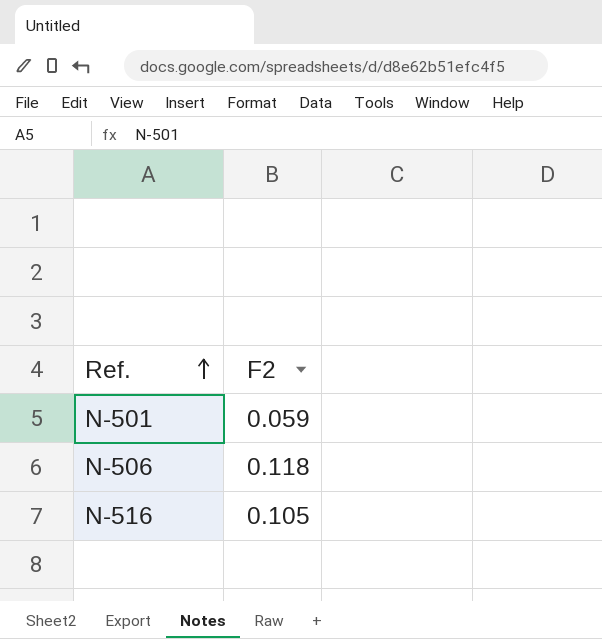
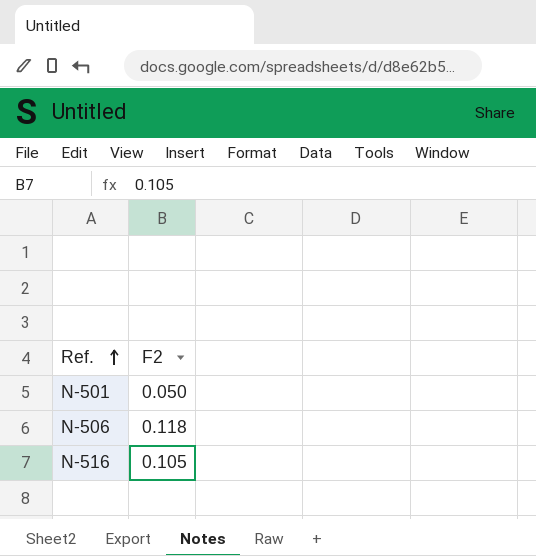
N-501 | F2: 0.059 -> 0.050

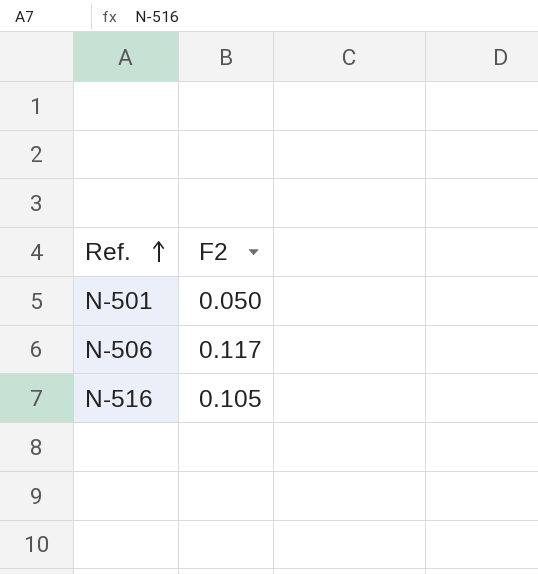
N-506 | F2: 0.118 -> 0.117

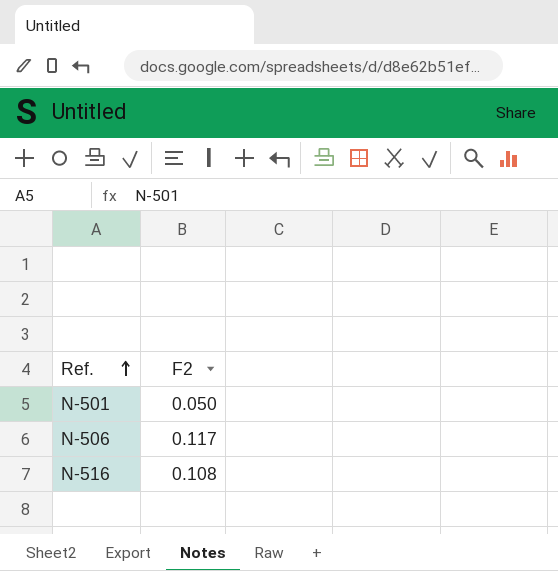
N-516 | F2: 0.105 -> 0.108

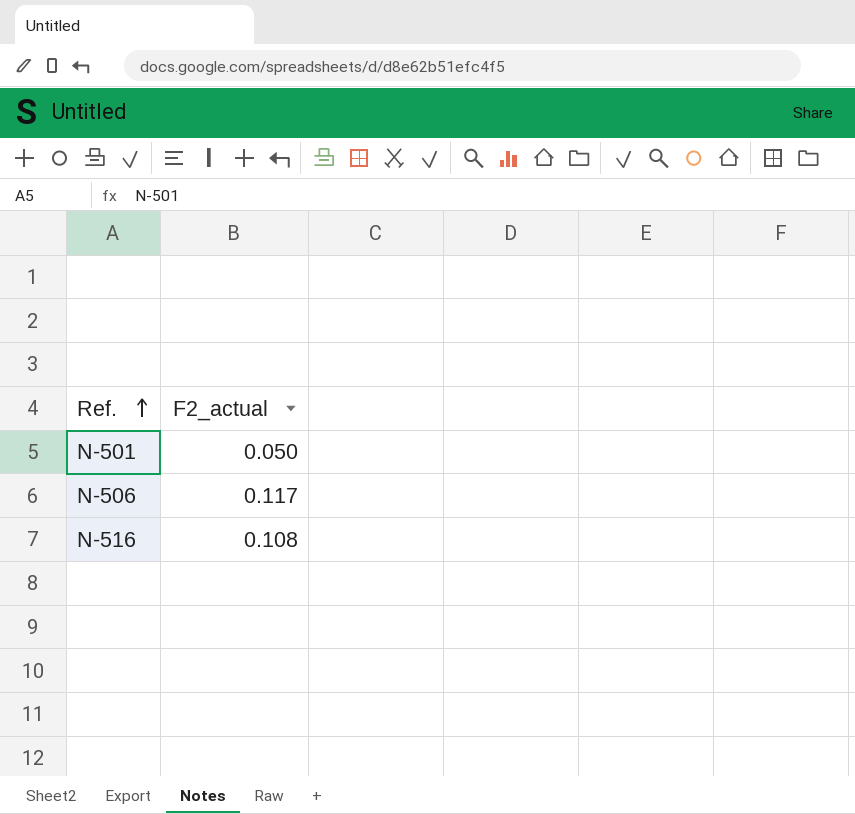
column name: F2 -> F2_actual

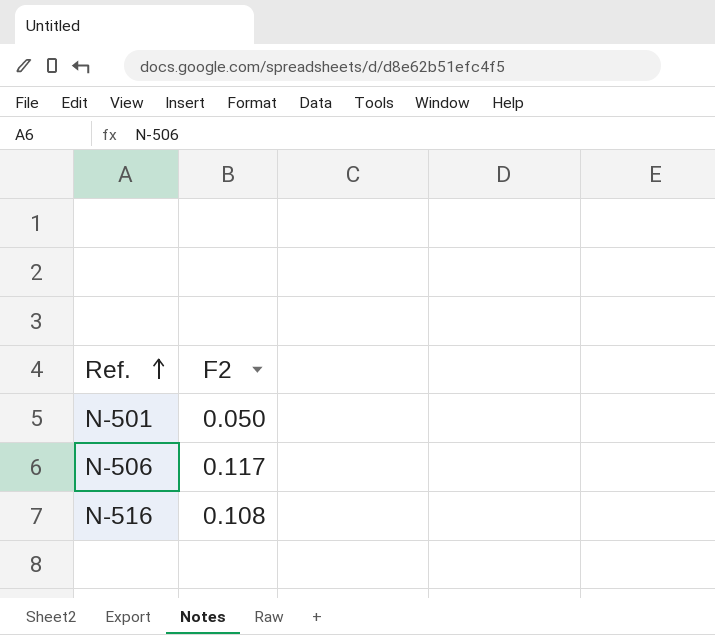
column name: F2_actual -> F2

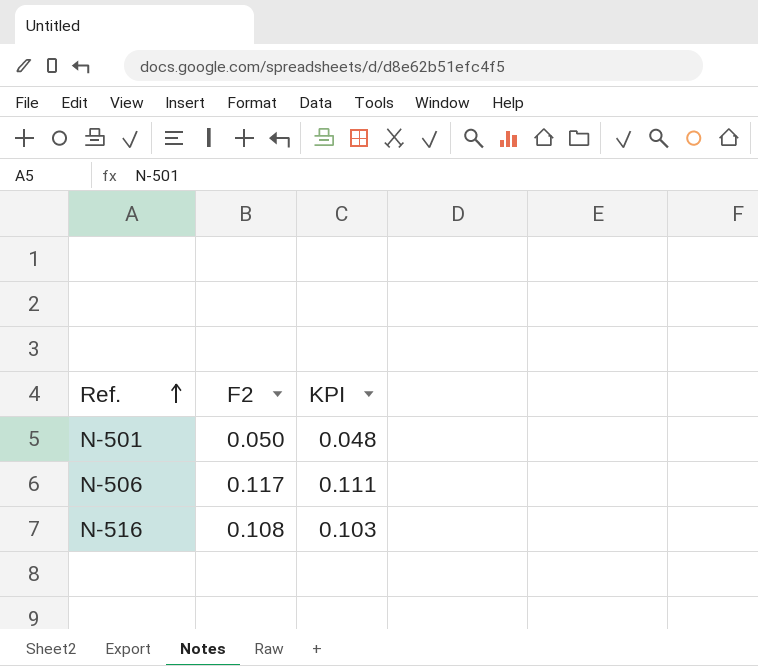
column KPI | formula: none -> [F2] * 0.95

